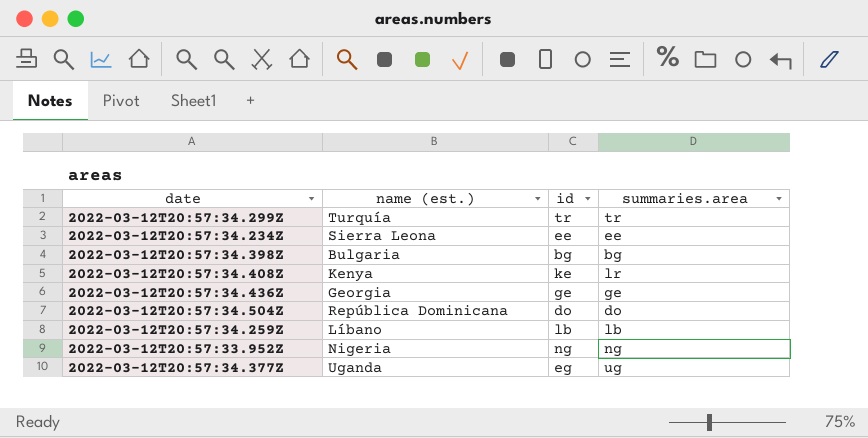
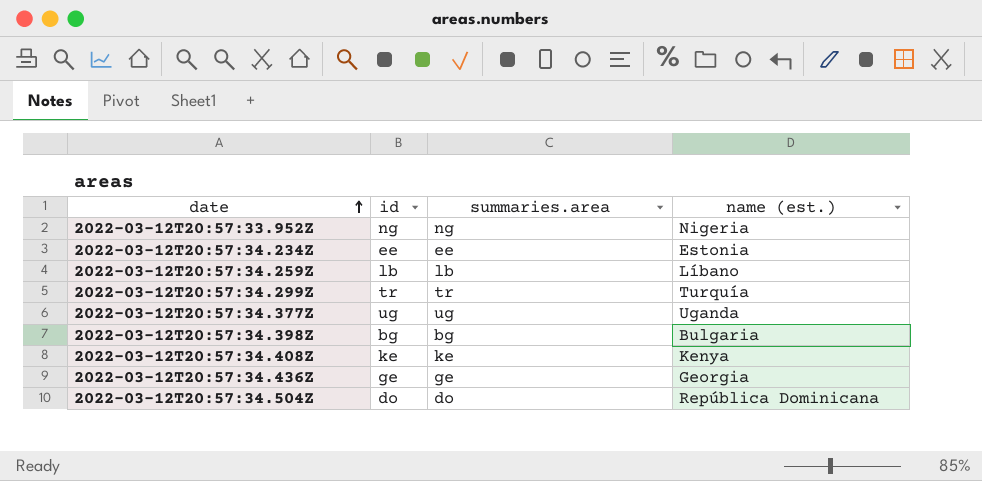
row order: none -> date ascending
column name (est.) | position: 2 -> 4
2022-03-12T20:57:34.234Z | name (est.): Sierra Leona -> Estonia
2022-03-12T20:57:34.377Z | id: eg -> ug
2022-03-12T20:57:34.408Z | summaries.area: lr -> ke

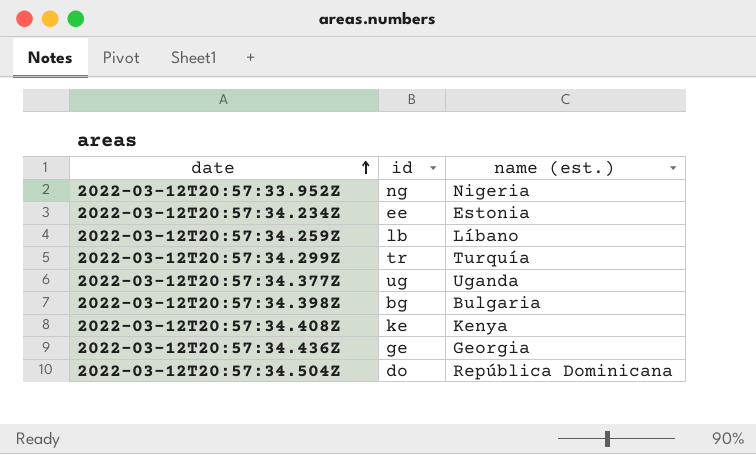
column summaries.area | position: 3 -> none

